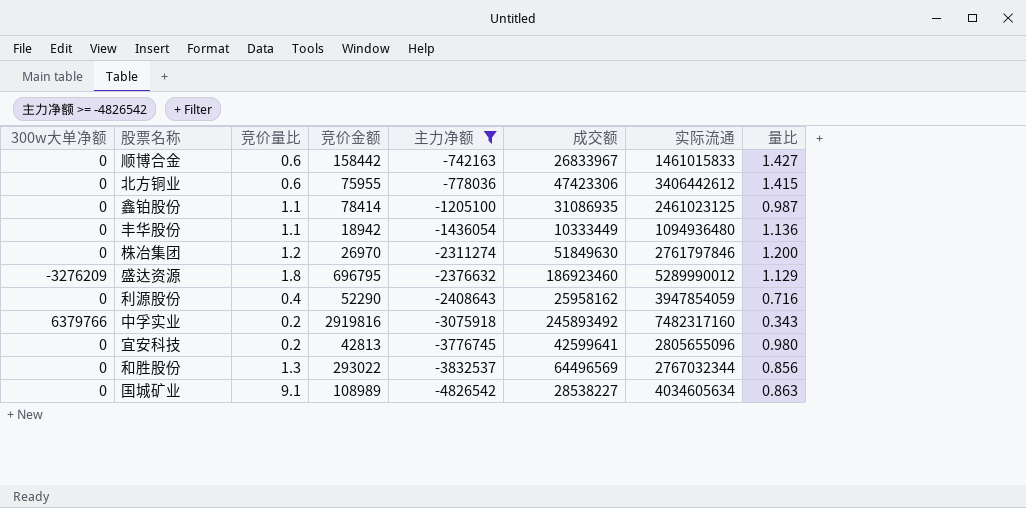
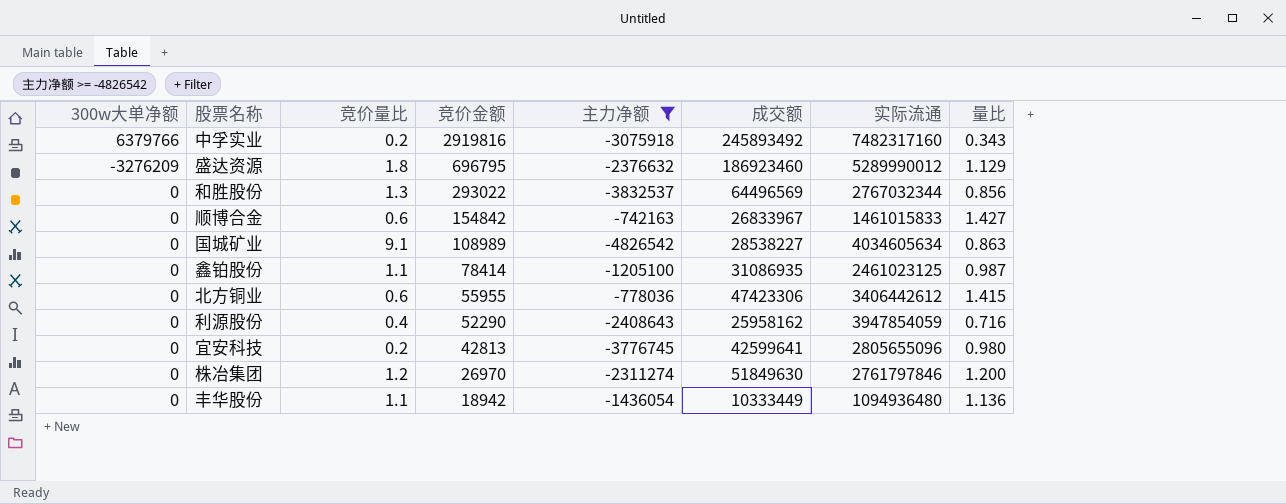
row order: 主力净额 descending -> 竞价金额 descending
顺博合金 | 竞价金额: 158442 -> 154842
北方铜业 | 竞价金额: 75955 -> 55955

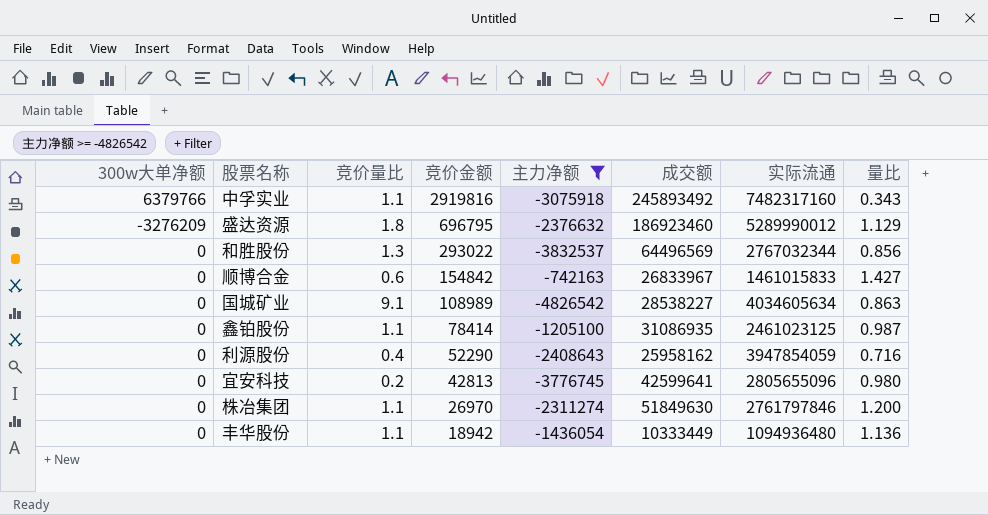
row 北方铜业: 0 | 0.6 | 55955 | -778036 | 47423306 | 3406442612 | 1.415 -> none
中孚实业 | 竞价量比: 0.2 -> 1.1
株冶集团 | 竞价量比: 1.2 -> 1.1

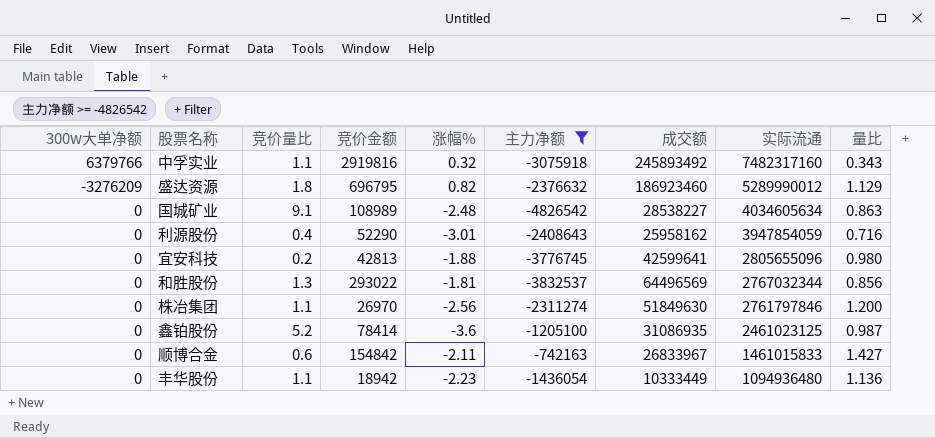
row order: 竞价金额 descending -> 实际流通 descending
column 涨幅% | position: none -> 5
鑫铂股份 | 竞价量比: 1.1 -> 5.2

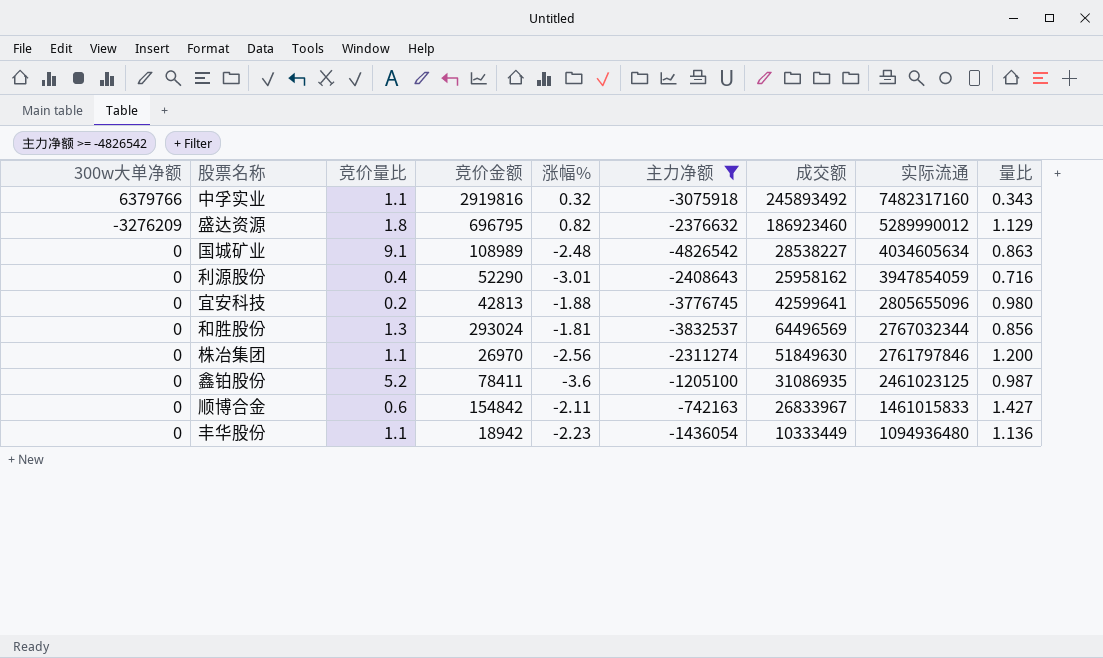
和胜股份 | 竞价金额: 293022 -> 293024
鑫铂股份 | 竞价金额: 78414 -> 78411

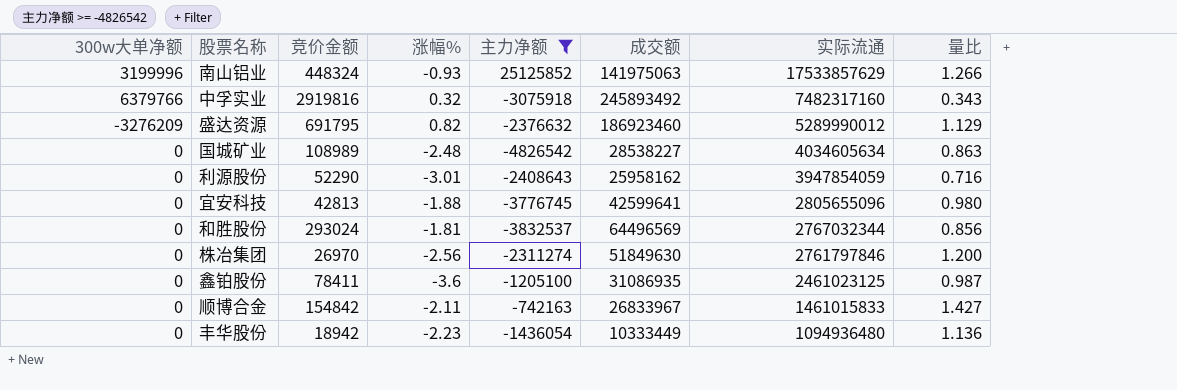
column 竞价量比 | position: 3 -> none
row 南山铝业: none -> 3199996 | 448324 | -0.93 | 25125852 | 141975063 | 17533857629 | 1.266
盛达资源 | 竞价金额: 696795 -> 691795

